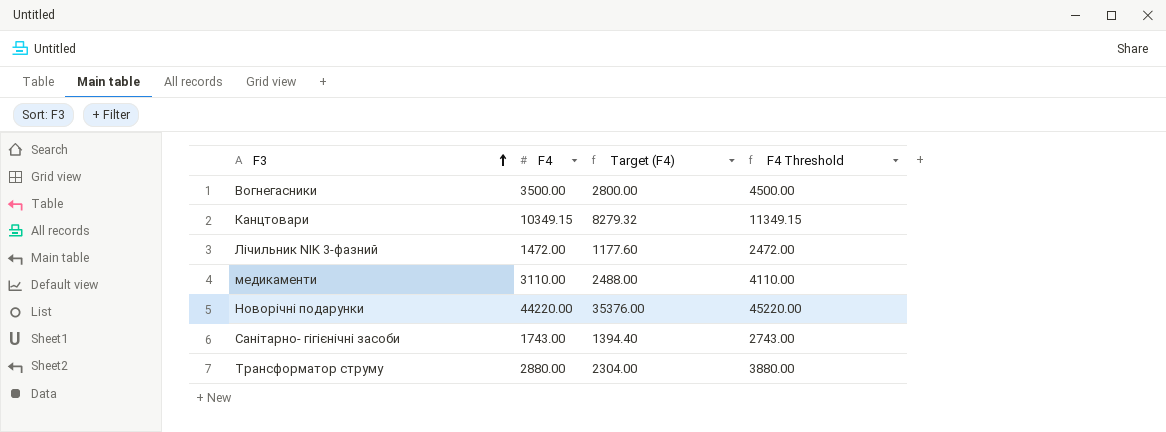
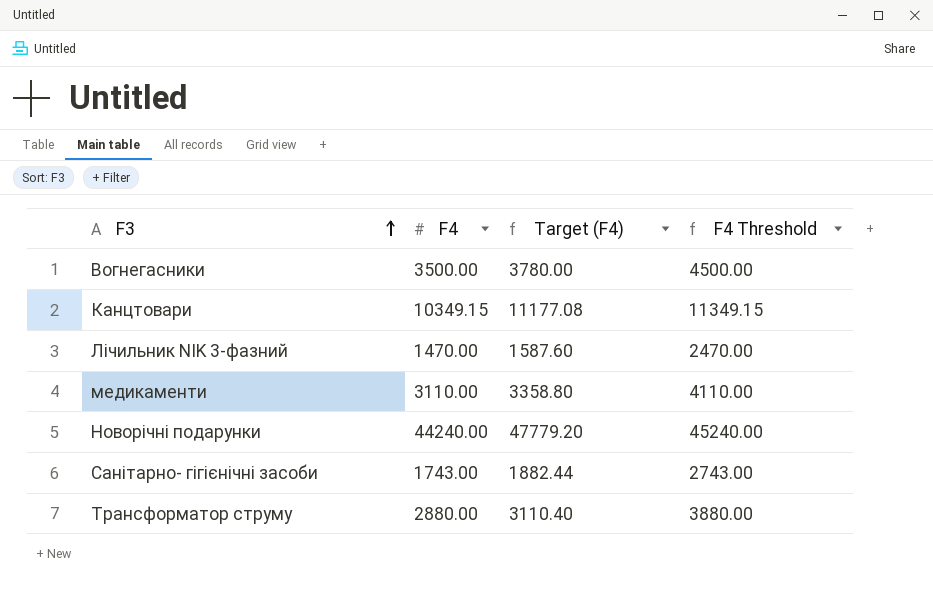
column Target (F4) | formula: [F4] * 0.8 -> [F4] * 1.08
Лічильник NIK 3-фазний | F4: 1472.00 -> 1470.00
Лічильник NIK 3-фазний | F4 Threshold: 2472.00 -> 2470.00
Новорічні подарунки | F4: 44220.00 -> 44240.00
Новорічні подарунки | F4 Threshold: 45220.00 -> 45240.00

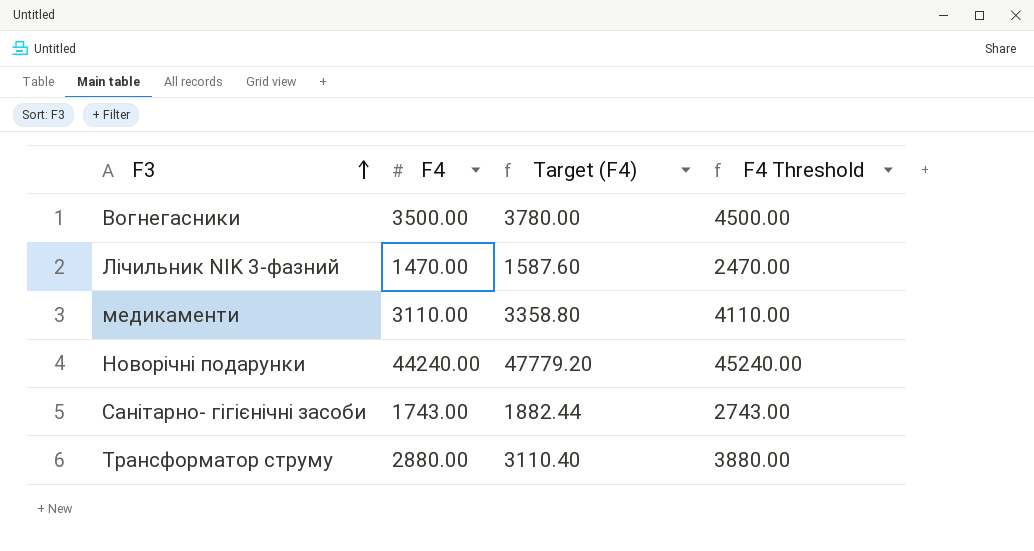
row Канцтовари: 10349.15 | 11177.08 | 11349.15 -> none

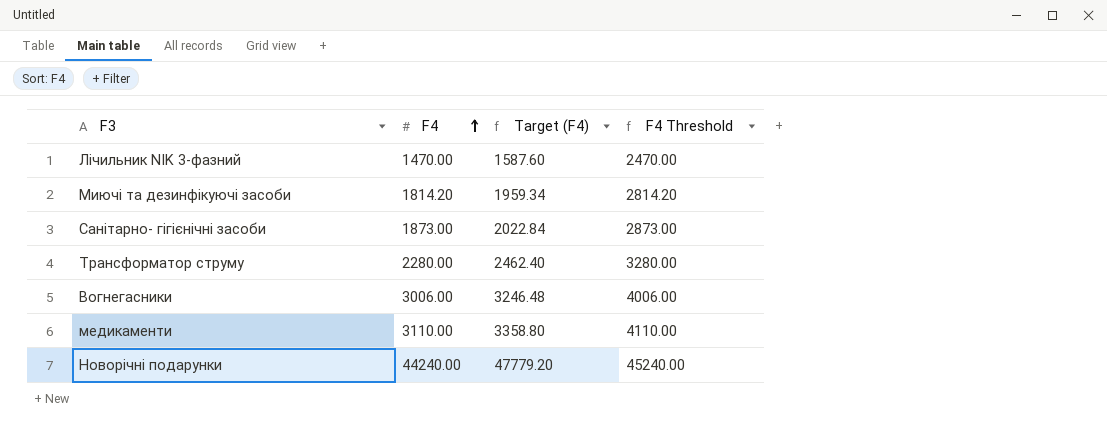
row order: F3 ascending -> F4 ascending
row Миючі та дезинфікуючі засоби: none -> 1814.20 | 1959.34 | 2814.20
Санітарно- гігієнічні засоби | F4: 1743.00 -> 1873.00
Санітарно- гігієнічні засоби | Target (F4): 1882.44 -> 2022.84
Санітарно- гігієнічні засоби | F4 Threshold: 2743.00 -> 2873.00
Трансформатор струму | F4: 2880.00 -> 2280.00
Трансформатор струму | Target (F4): 3110.40 -> 2462.40
Трансформатор струму | F4 Threshold: 3880.00 -> 3280.00
Вогнегасники | F4: 3500.00 -> 3006.00
Вогнегасники | Target (F4): 3780.00 -> 3246.48
Вогнегасники | F4 Threshold: 4500.00 -> 4006.00

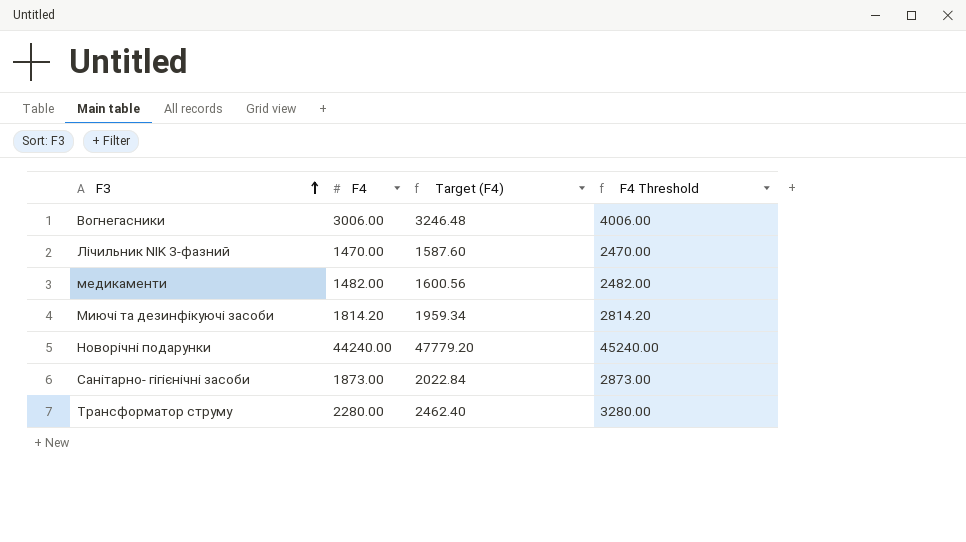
row order: F4 ascending -> F3 ascending
медикаменти | F4: 3110.00 -> 1482.00
медикаменти | Target (F4): 3358.80 -> 1600.56
медикаменти | F4 Threshold: 4110.00 -> 2482.00

